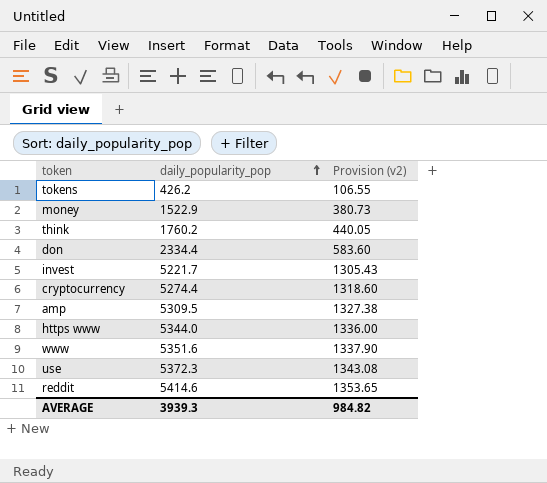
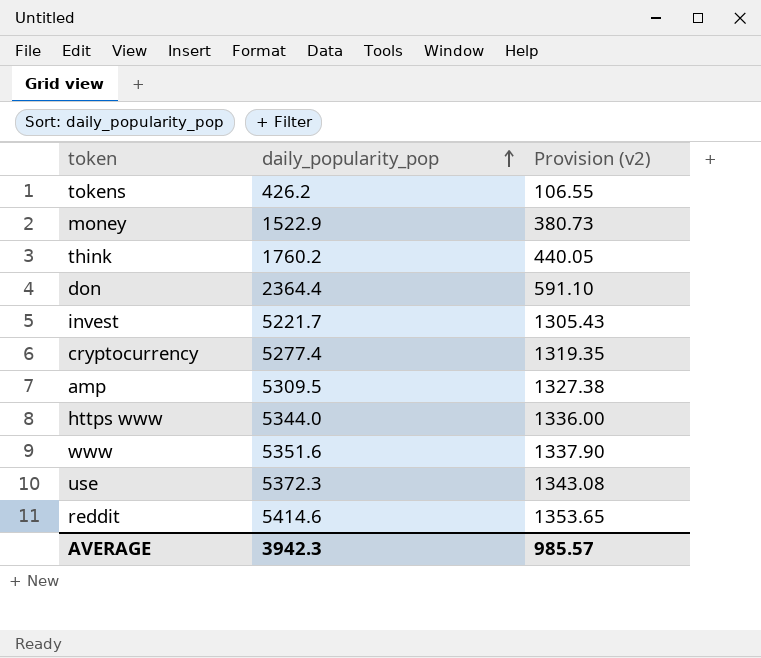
don | daily_popularity_pop: 2334.4 -> 2364.4
don | Provision (v2): 583.60 -> 591.10
cryptocurrency | daily_popularity_pop: 5274.4 -> 5277.4
cryptocurrency | Provision (v2): 1318.60 -> 1319.35
AVERAGE | daily_popularity_pop: 3939.3 -> 3942.3
AVERAGE | Provision (v2): 984.82 -> 985.57

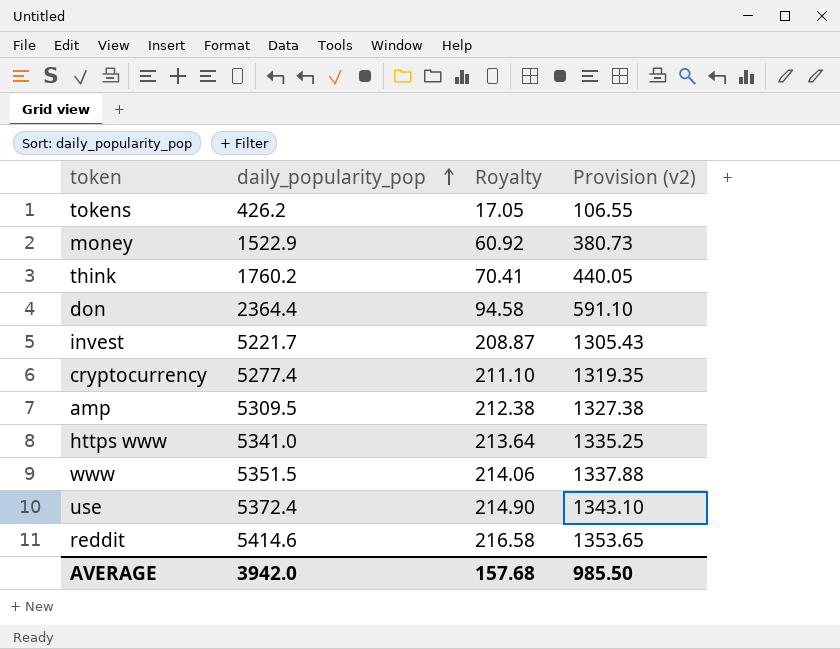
column Royalty | formula: none -> [daily_popularity_pop] * 0.04
https www | daily_popularity_pop: 5344.0 -> 5341.0
https www | Provision (v2): 1336.00 -> 1335.25
www | daily_popularity_pop: 5351.6 -> 5351.5
www | Provision (v2): 1337.90 -> 1337.88
use | daily_popularity_pop: 5372.3 -> 5372.4
use | Provision (v2): 1343.08 -> 1343.10
AVERAGE | daily_popularity_pop: 3942.3 -> 3942.0
AVERAGE | Provision (v2): 985.57 -> 985.50

